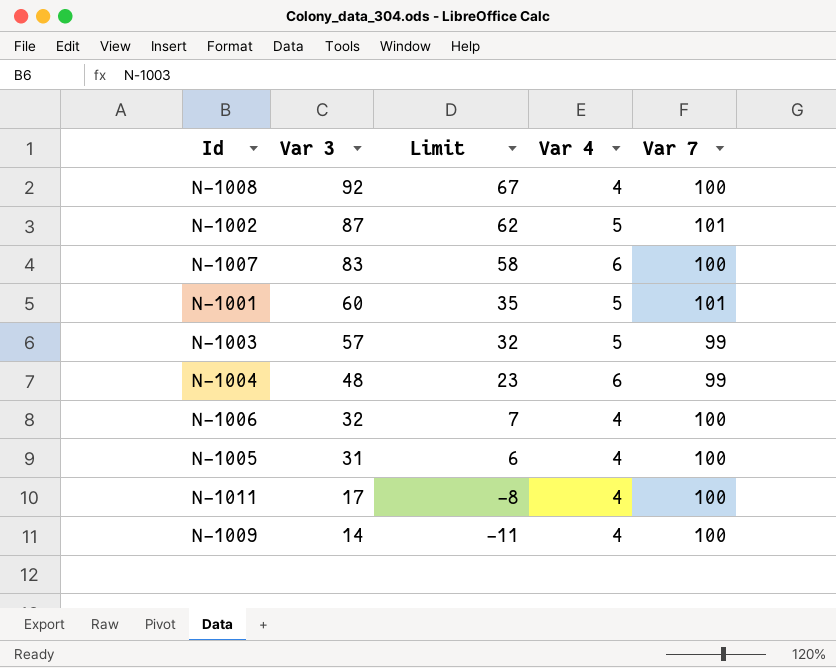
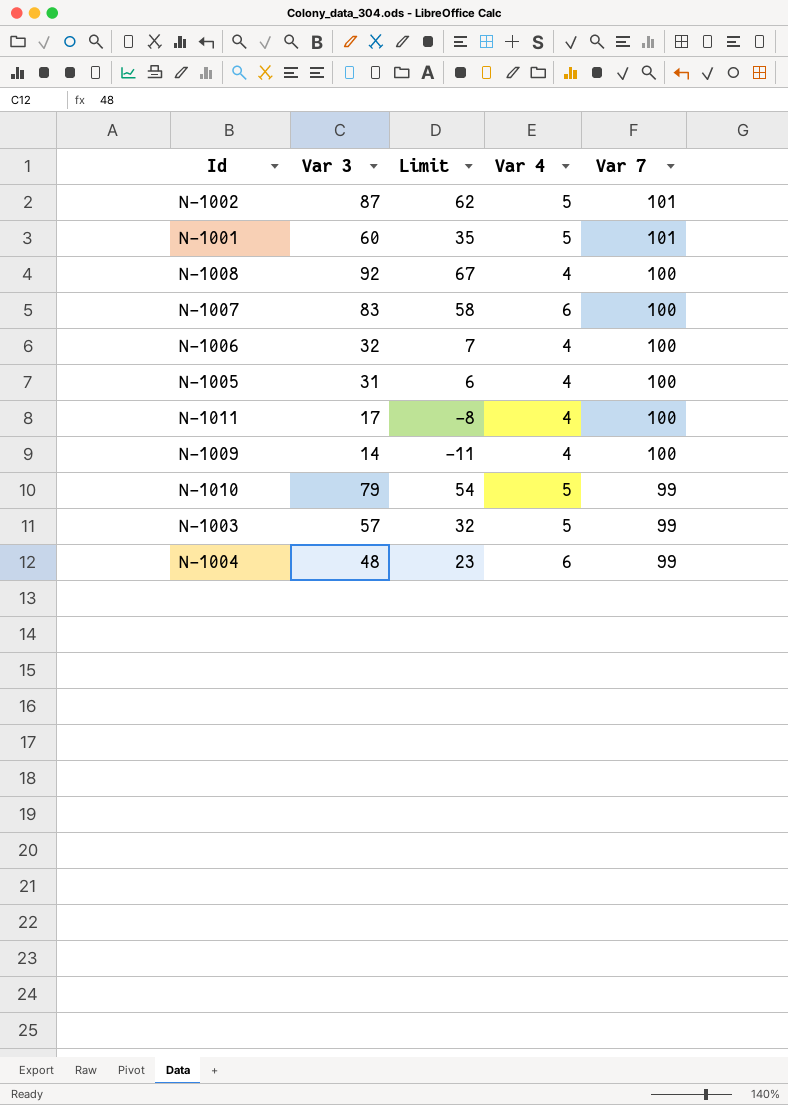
row order: Var 3 descending -> Var 7 descending
row N-1010: none -> 79 | 54 | 5 | 99

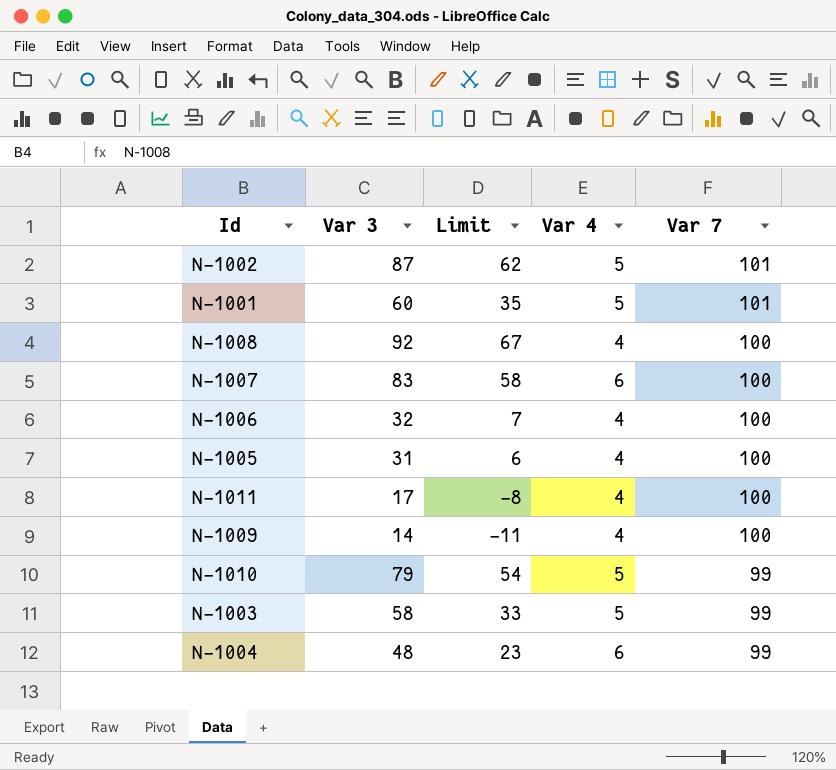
N-1003 | Var 3: 57 -> 58
N-1003 | Limit: 32 -> 33

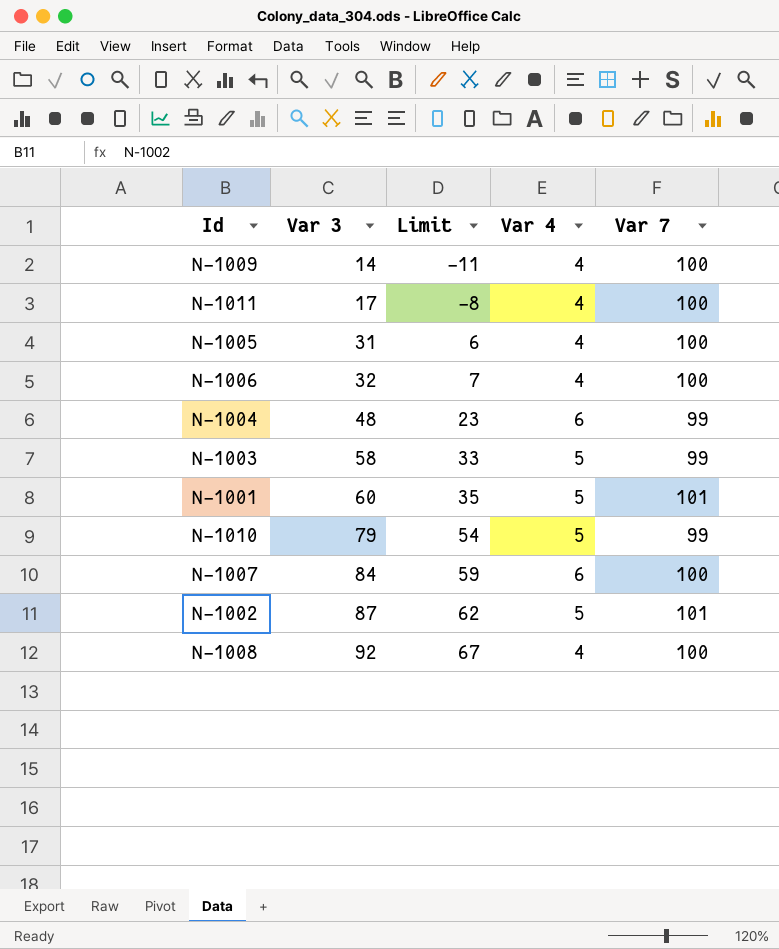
row order: Var 7 descending -> Var 3 ascending
N-1007 | Var 3: 83 -> 84
N-1007 | Limit: 58 -> 59

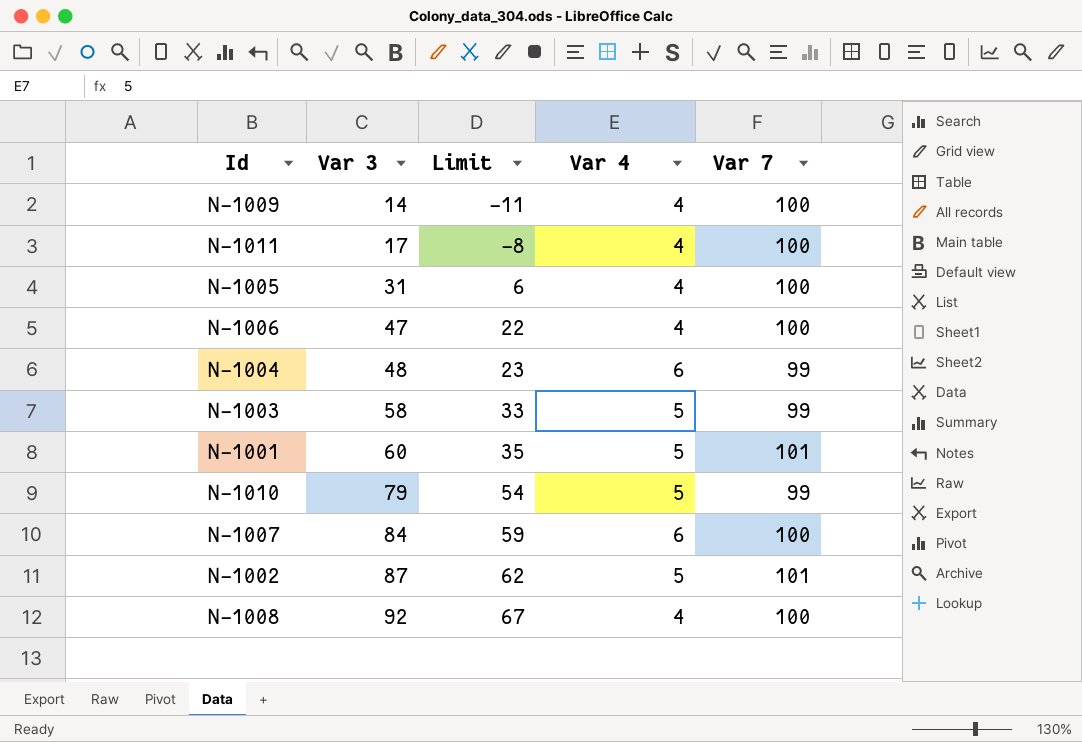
N-1006 | Var 3: 32 -> 47
N-1006 | Limit: 7 -> 22

